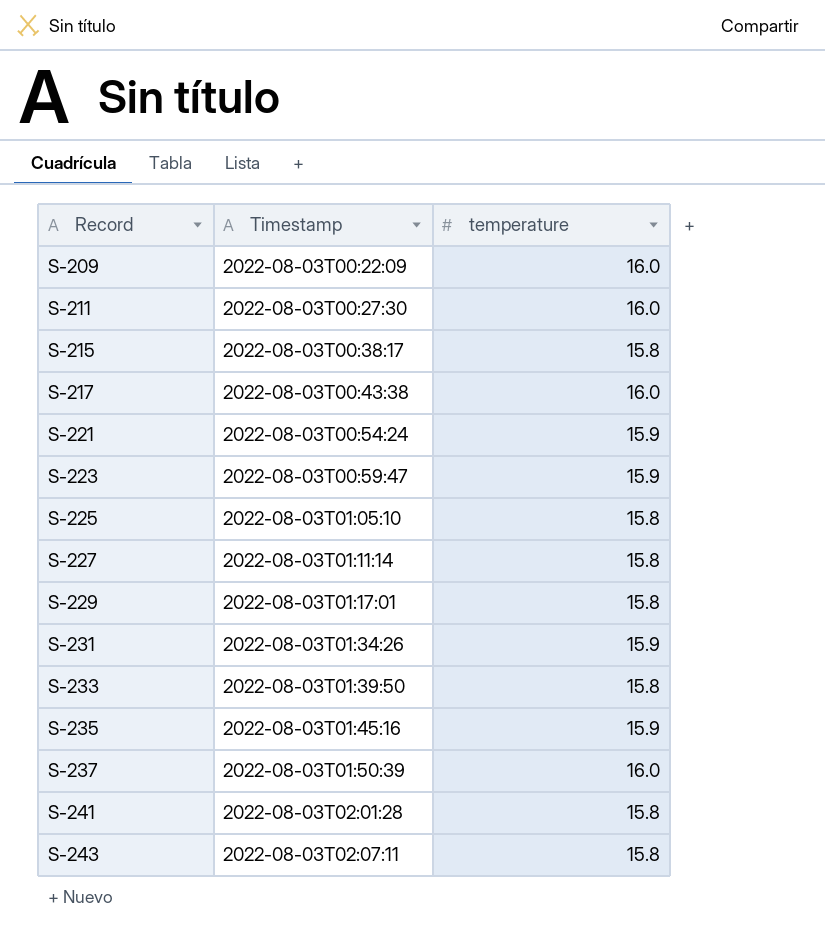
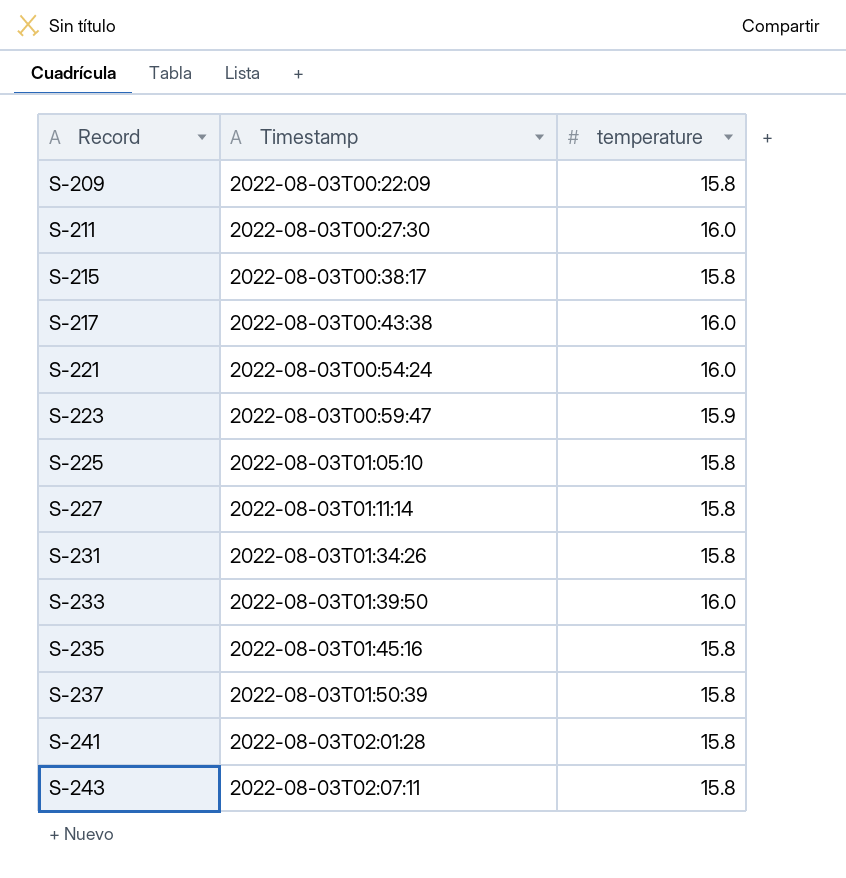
row S-229: 2022-08-03T01:17:01 | 15.8 -> none
S-209 | temperature: 16.0 -> 15.8
S-221 | temperature: 15.9 -> 16.0
S-231 | temperature: 15.9 -> 15.8
S-233 | temperature: 15.8 -> 16.0
S-235 | temperature: 15.9 -> 15.8
S-237 | temperature: 16.0 -> 15.8

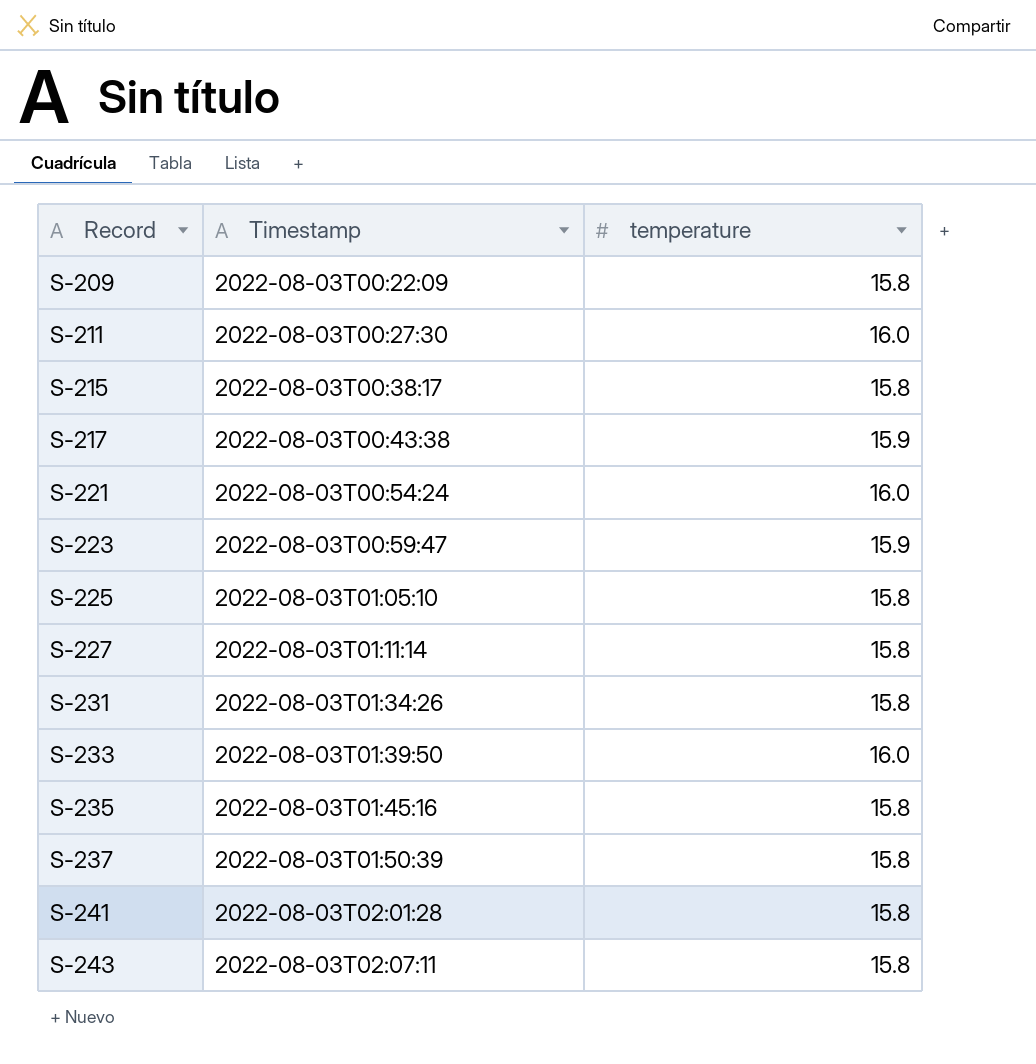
S-217 | temperature: 16.0 -> 15.9

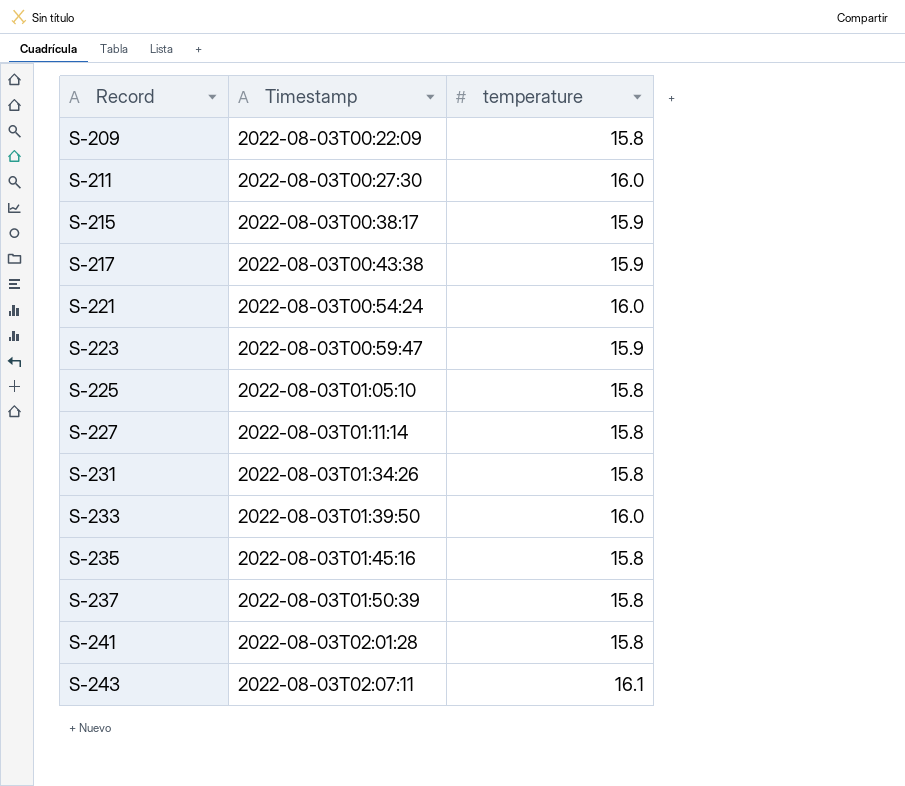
S-215 | temperature: 15.8 -> 15.9
S-243 | temperature: 15.8 -> 16.1

